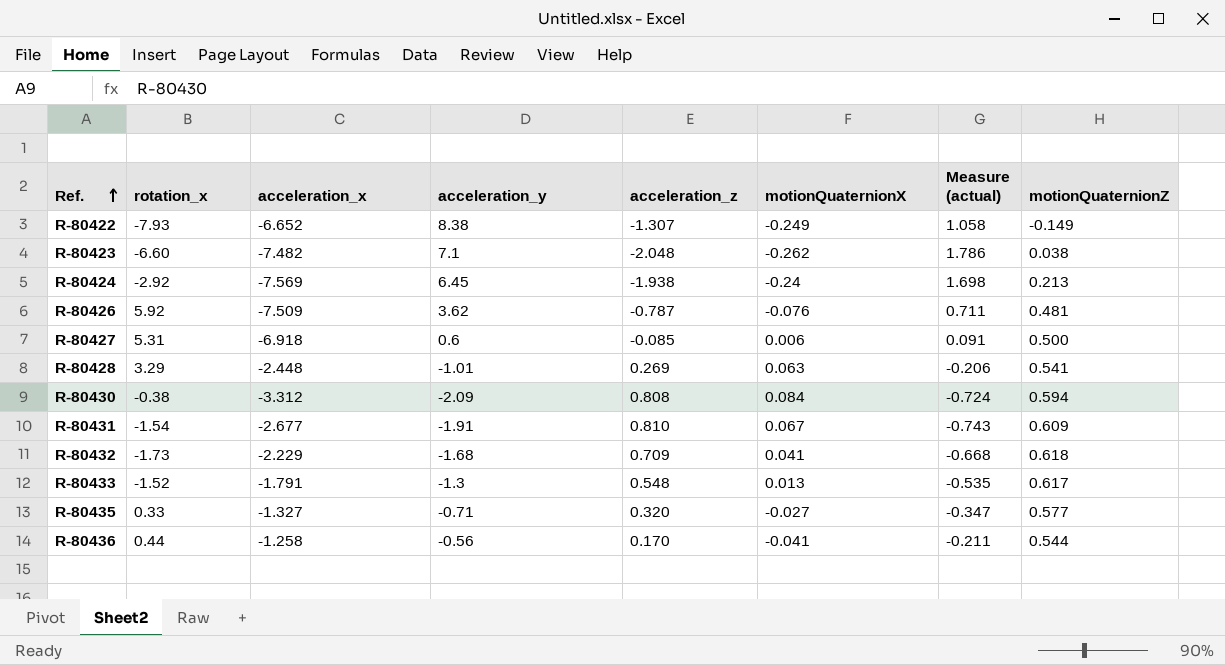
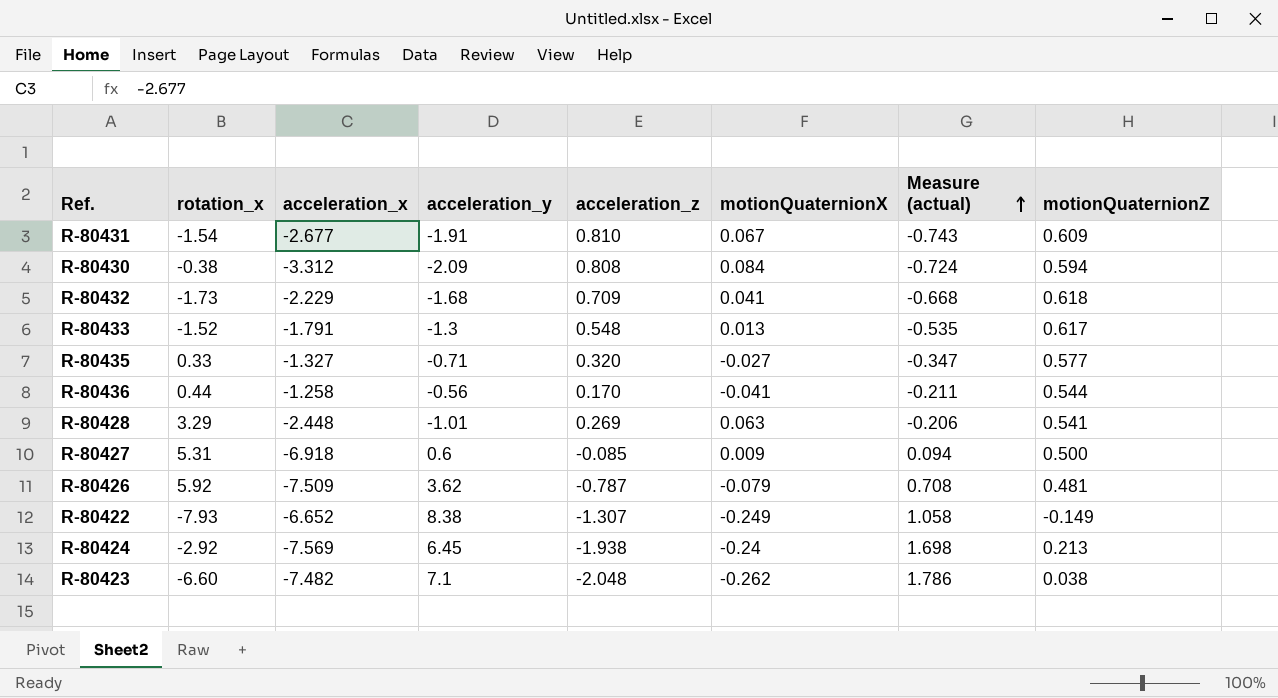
row order: Ref. ascending -> Measure (actual) ascending
R-80427 | motionQuaternionX: 0.006 -> 0.009
R-80427 | Measure (actual): 0.091 -> 0.094
R-80426 | motionQuaternionX: -0.076 -> -0.079
R-80426 | Measure (actual): 0.711 -> 0.708

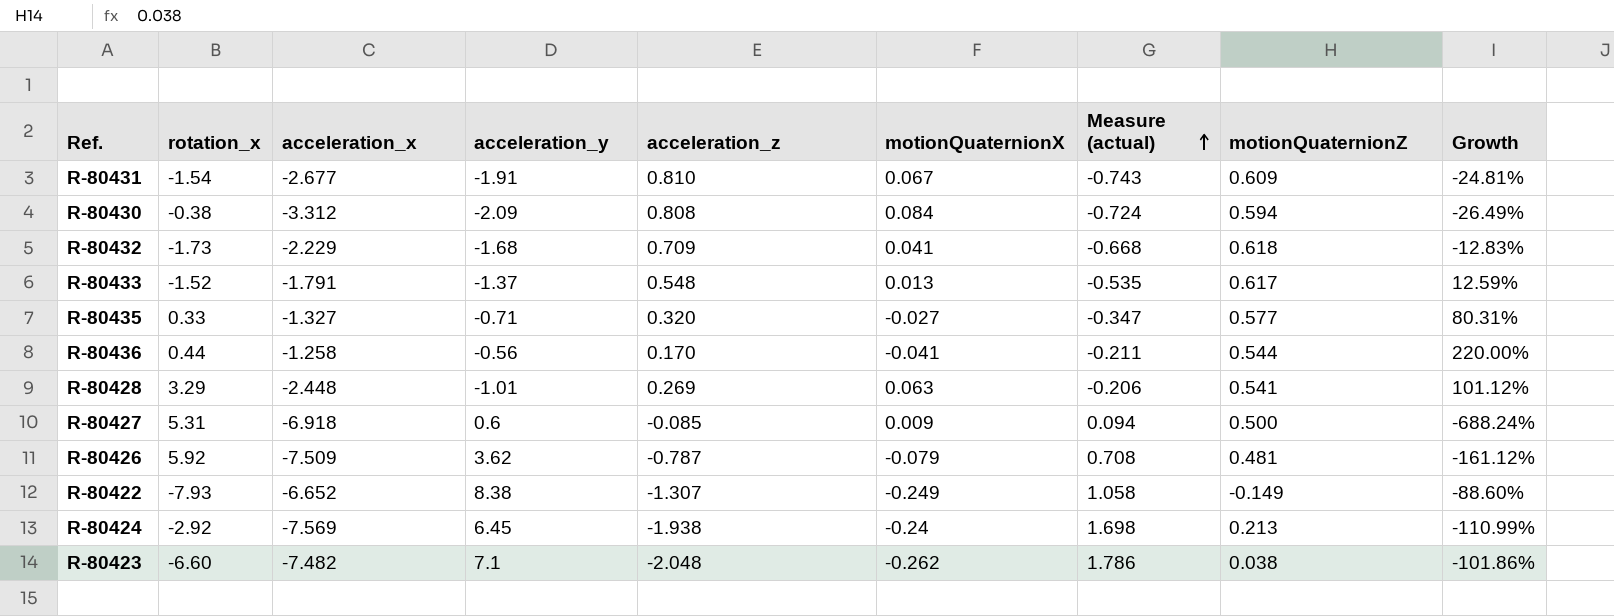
column Growth | formula: none -> ([motionQuaternionZ] - [acceleration_z]) / [acceleration_z]
R-80433 | acceleration_y: -1.3 -> -1.37

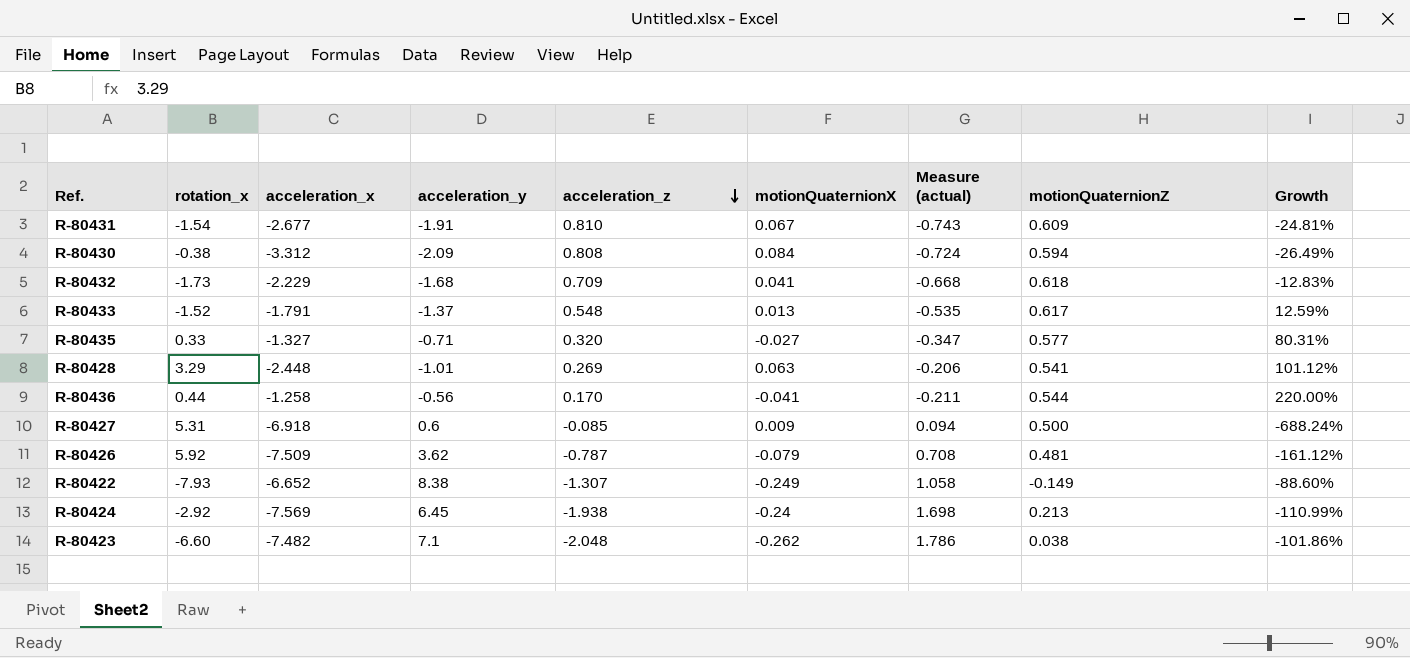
row order: Measure (actual) ascending -> acceleration_z descending

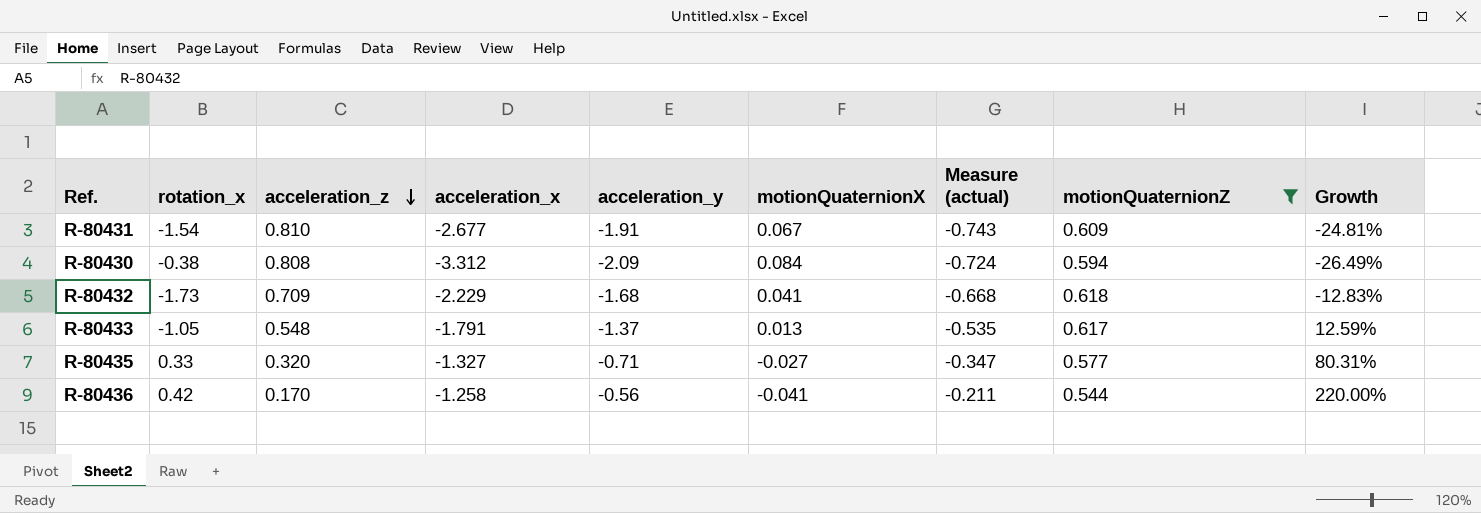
filter: none -> motionQuaternionZ >= 0.544
column acceleration_z | position: 5 -> 3
R-80433 | rotation_x: -1.52 -> -1.05
R-80436 | rotation_x: 0.44 -> 0.42

